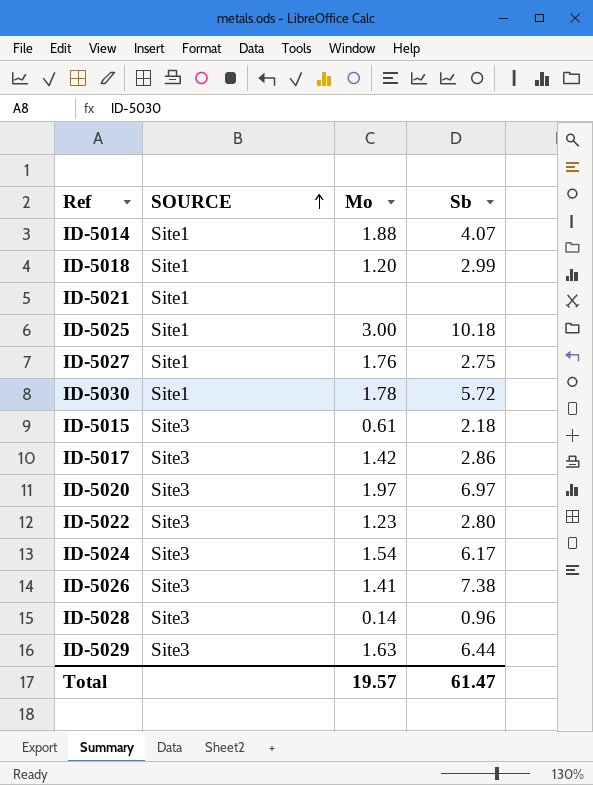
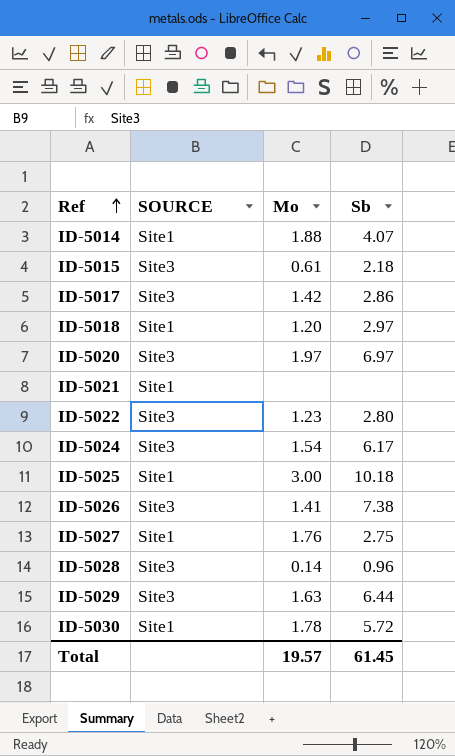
row order: SOURCE ascending -> Ref ascending
ID-5018 | Sb: 2.99 -> 2.97
Total | Sb: 61.47 -> 61.45

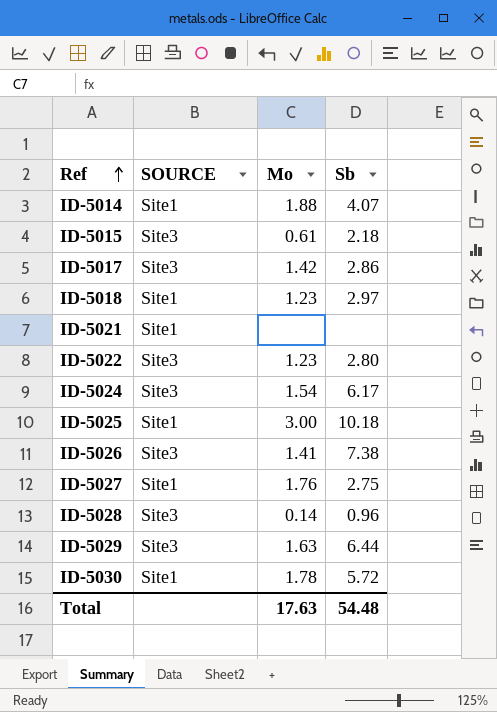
row ID-5020: Site3 | 1.97 | 6.97 -> none
ID-5018 | Mo: 1.20 -> 1.23
Total | Mo: 19.57 -> 17.63
Total | Sb: 61.45 -> 54.48

